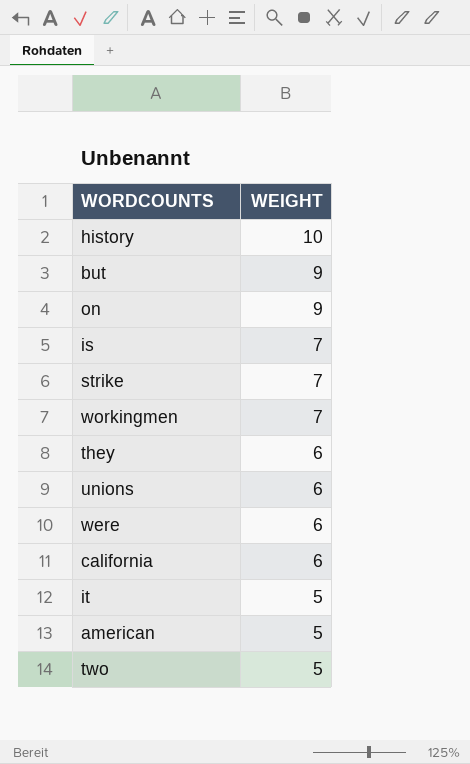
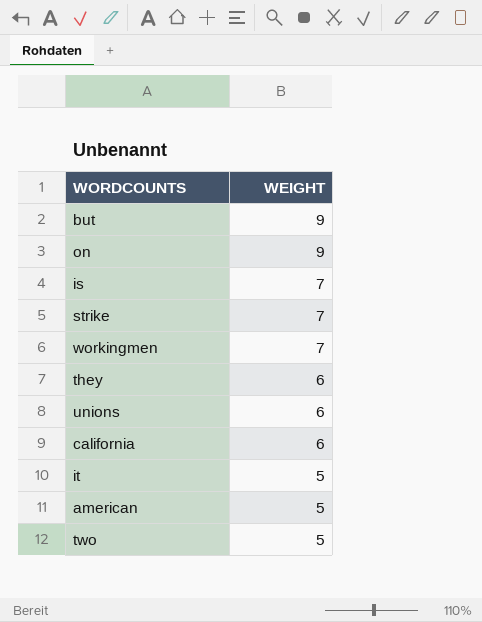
row history: 10 -> none
row were: 6 -> none

